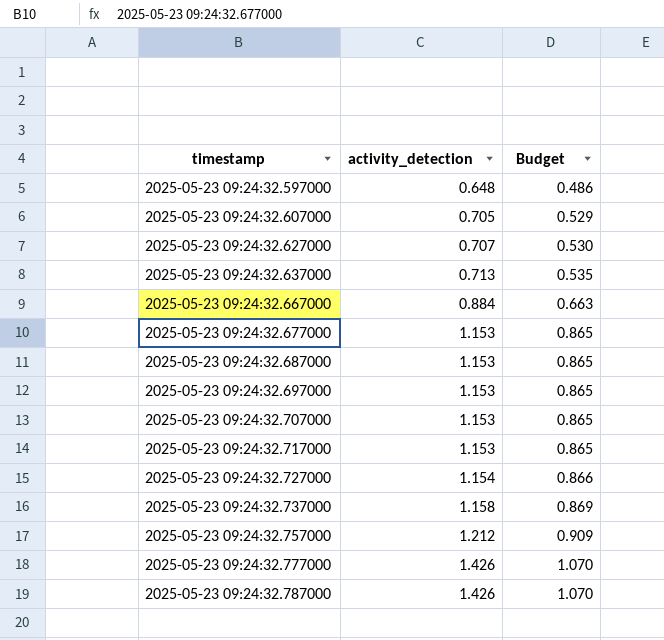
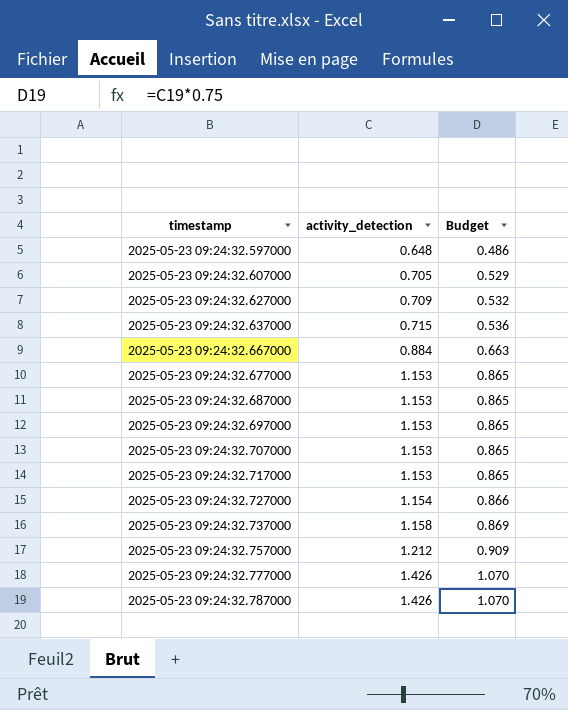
2025-05-23 09:24:32.627000 | activity_detection: 0.707 -> 0.709
2025-05-23 09:24:32.627000 | Budget: 0.530 -> 0.532
2025-05-23 09:24:32.637000 | activity_detection: 0.713 -> 0.715
2025-05-23 09:24:32.637000 | Budget: 0.535 -> 0.536

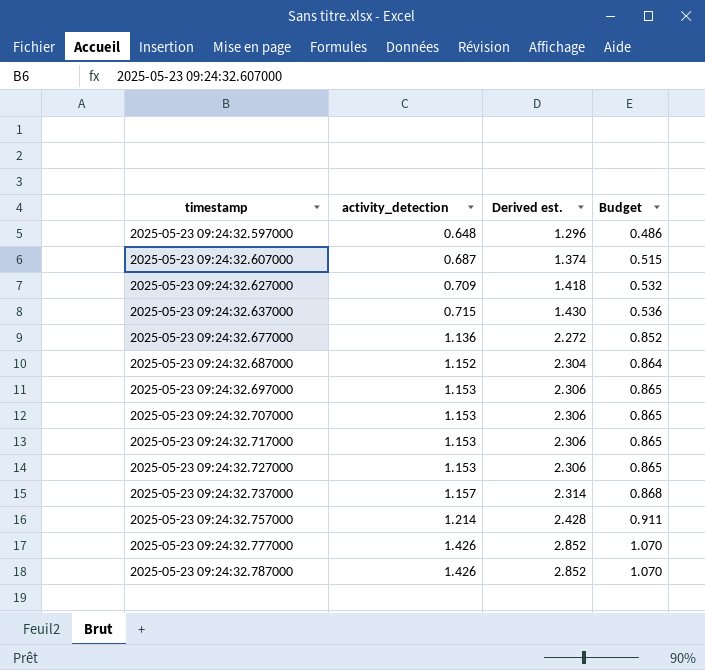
column Derived est. | formula: none -> [activity_detection] * 2
row 2025-05-23 09:24:32.667000: 0.884 | 0.663 -> none
2025-05-23 09:24:32.607000 | activity_detection: 0.705 -> 0.687
2025-05-23 09:24:32.607000 | Budget: 0.529 -> 0.515
2025-05-23 09:24:32.677000 | activity_detection: 1.153 -> 1.136
2025-05-23 09:24:32.677000 | Budget: 0.865 -> 0.852
2025-05-23 09:24:32.687000 | activity_detection: 1.153 -> 1.152
2025-05-23 09:24:32.687000 | Budget: 0.865 -> 0.864
2025-05-23 09:24:32.727000 | activity_detection: 1.154 -> 1.153
2025-05-23 09:24:32.727000 | Budget: 0.866 -> 0.865
2025-05-23 09:24:32.737000 | activity_detection: 1.158 -> 1.157
2025-05-23 09:24:32.737000 | Budget: 0.869 -> 0.868
2025-05-23 09:24:32.757000 | activity_detection: 1.212 -> 1.214
2025-05-23 09:24:32.757000 | Budget: 0.909 -> 0.911

